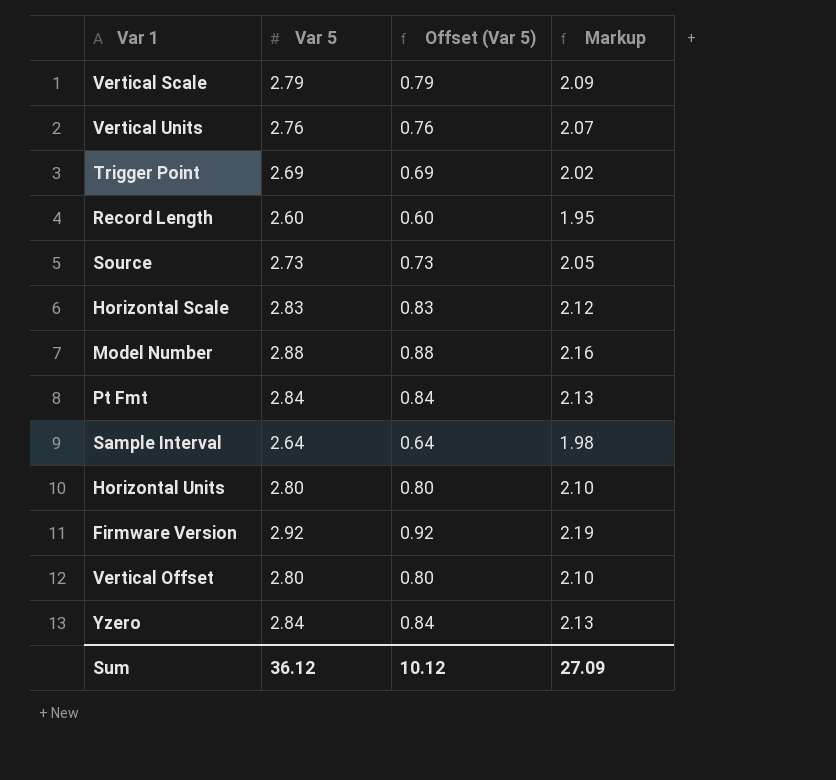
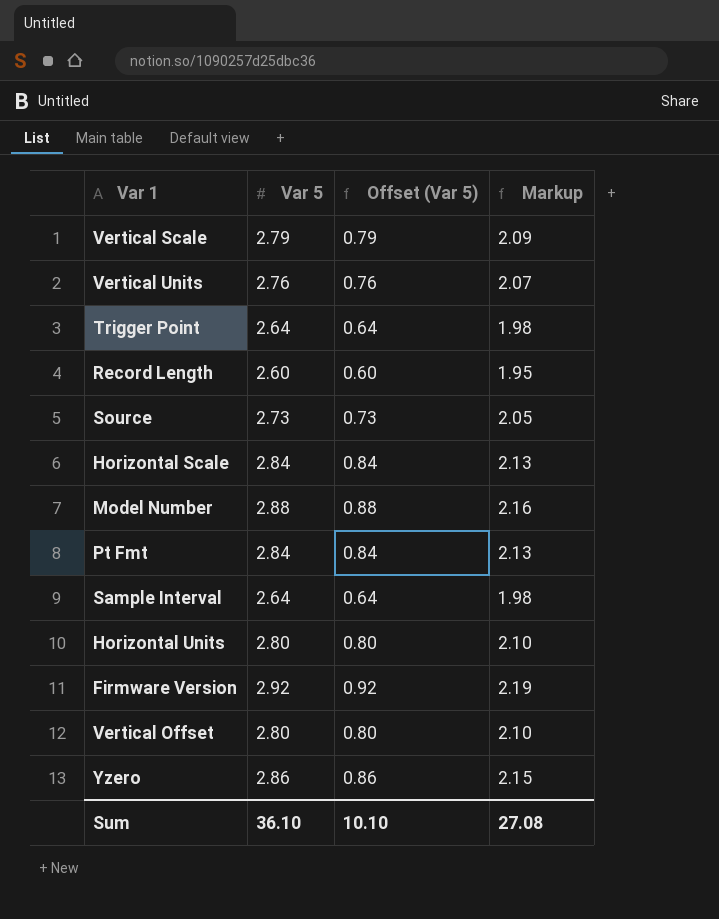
Trigger Point | Var 5: 2.69 -> 2.64
Trigger Point | Offset (Var 5): 0.69 -> 0.64
Trigger Point | Markup: 2.02 -> 1.98
Horizontal Scale | Var 5: 2.83 -> 2.84
Horizontal Scale | Offset (Var 5): 0.83 -> 0.84
Horizontal Scale | Markup: 2.12 -> 2.13
Yzero | Var 5: 2.84 -> 2.86
Yzero | Offset (Var 5): 0.84 -> 0.86
Yzero | Markup: 2.13 -> 2.15
Sum | Var 5: 36.12 -> 36.10
Sum | Offset (Var 5): 10.12 -> 10.10
Sum | Markup: 27.09 -> 27.08

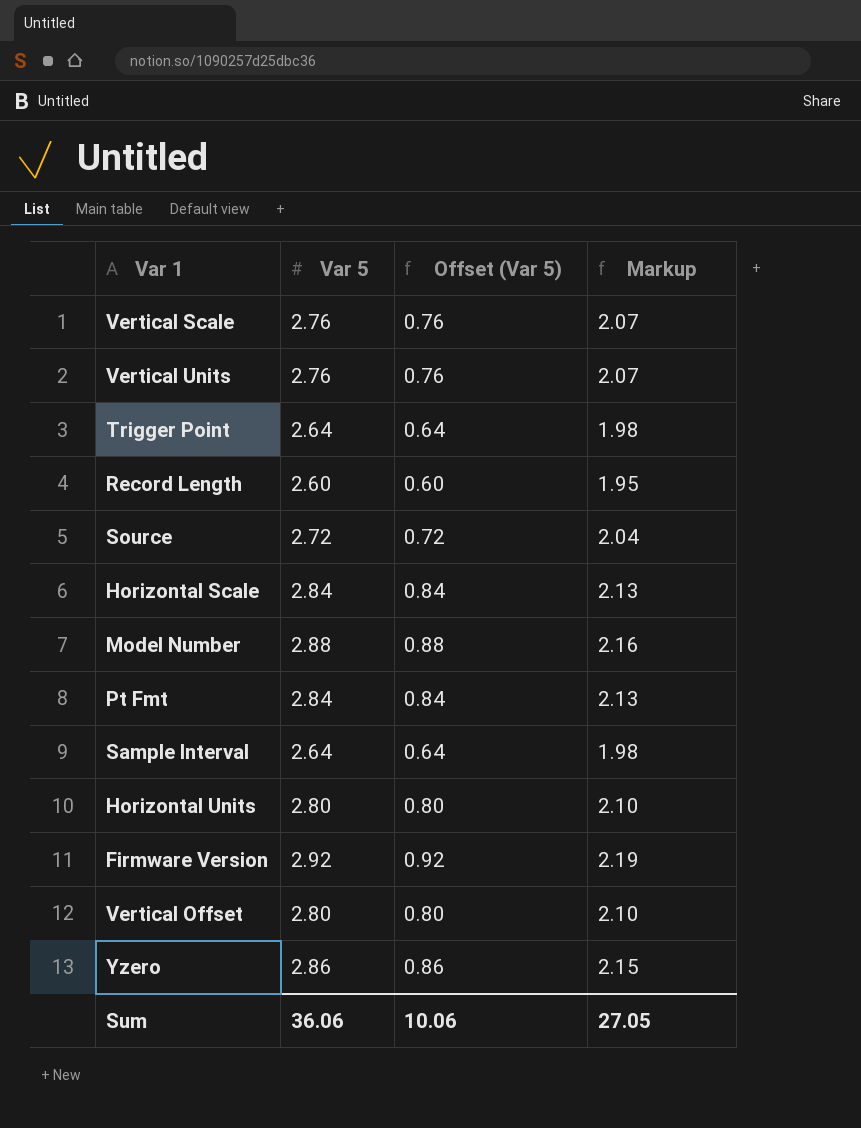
Vertical Scale | Var 5: 2.79 -> 2.76
Vertical Scale | Offset (Var 5): 0.79 -> 0.76
Vertical Scale | Markup: 2.09 -> 2.07
Source | Var 5: 2.73 -> 2.72
Source | Offset (Var 5): 0.73 -> 0.72
Source | Markup: 2.05 -> 2.04
Sum | Var 5: 36.10 -> 36.06
Sum | Offset (Var 5): 10.10 -> 10.06
Sum | Markup: 27.08 -> 27.05

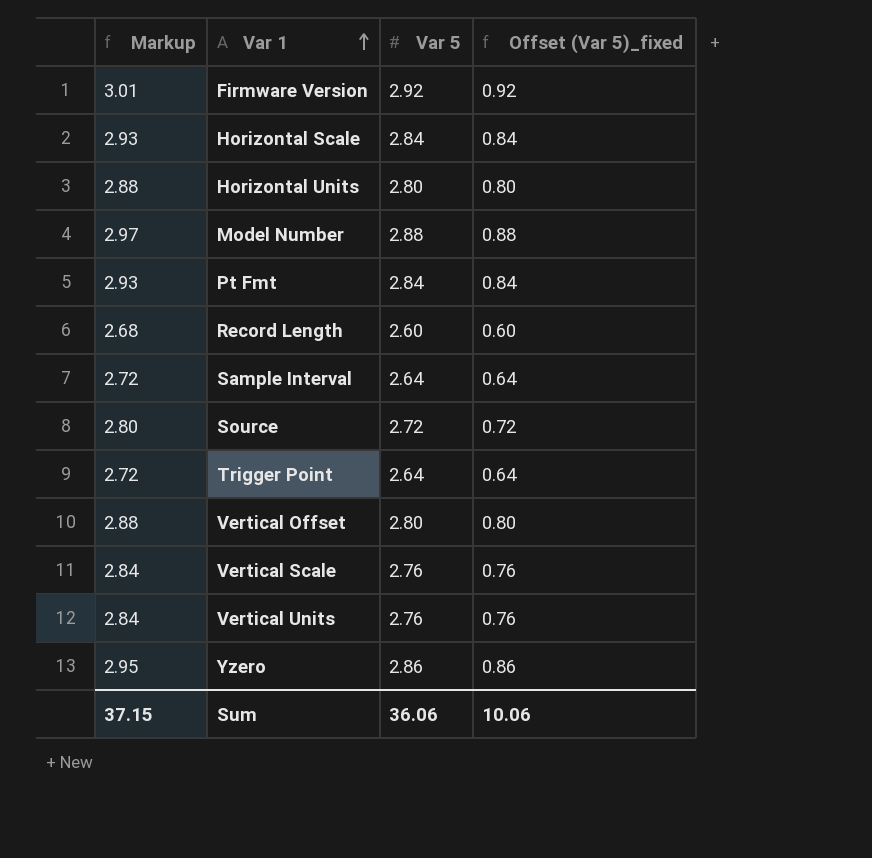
row order: none -> Var 1 ascending
column Markup | formula: [Var 5] * 0.75 -> [Var 5] * 1.03
column Markup | position: 4 -> 1
column name: Offset (Var 5) -> Offset (Var 5)_fixed
Sum | Markup: 27.05 -> 37.15

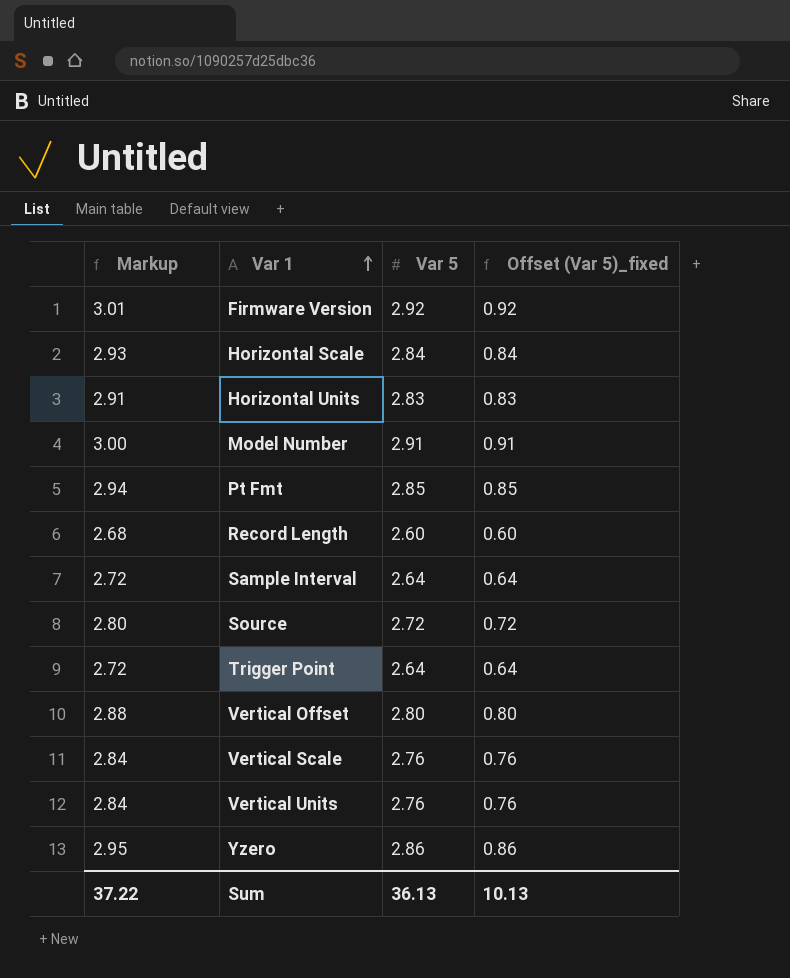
Horizontal Units | Markup: 2.88 -> 2.91
Horizontal Units | Var 5: 2.80 -> 2.83
Horizontal Units | Offset (Var 5)_fixed: 0.80 -> 0.83
Model Number | Markup: 2.97 -> 3.00
Model Number | Var 5: 2.88 -> 2.91
Model Number | Offset (Var 5)_fixed: 0.88 -> 0.91
Pt Fmt | Markup: 2.93 -> 2.94
Pt Fmt | Var 5: 2.84 -> 2.85
Pt Fmt | Offset (Var 5)_fixed: 0.84 -> 0.85
Sum | Markup: 37.15 -> 37.22
Sum | Var 5: 36.06 -> 36.13
Sum | Offset (Var 5)_fixed: 10.06 -> 10.13

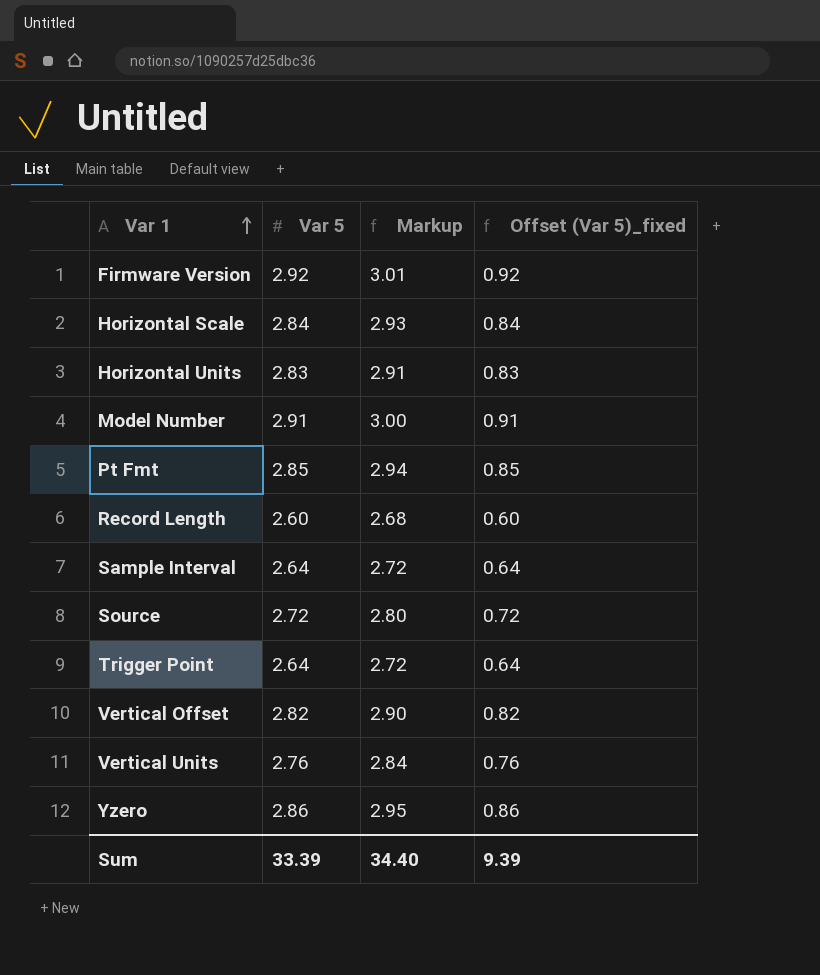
column Markup | position: 1 -> 3
row Vertical Scale: 2.84 | 2.76 | 0.76 -> none
Vertical Offset | Var 5: 2.80 -> 2.82
Vertical Offset | Markup: 2.88 -> 2.90
Vertical Offset | Offset (Var 5)_fixed: 0.80 -> 0.82
Sum | Var 5: 36.13 -> 33.39
Sum | Markup: 37.22 -> 34.40
Sum | Offset (Var 5)_fixed: 10.13 -> 9.39

